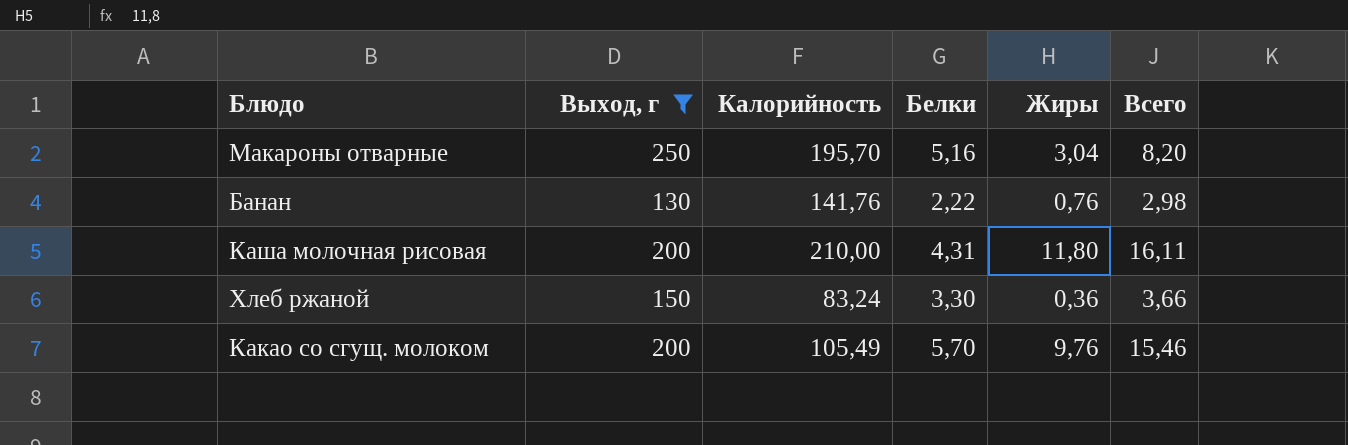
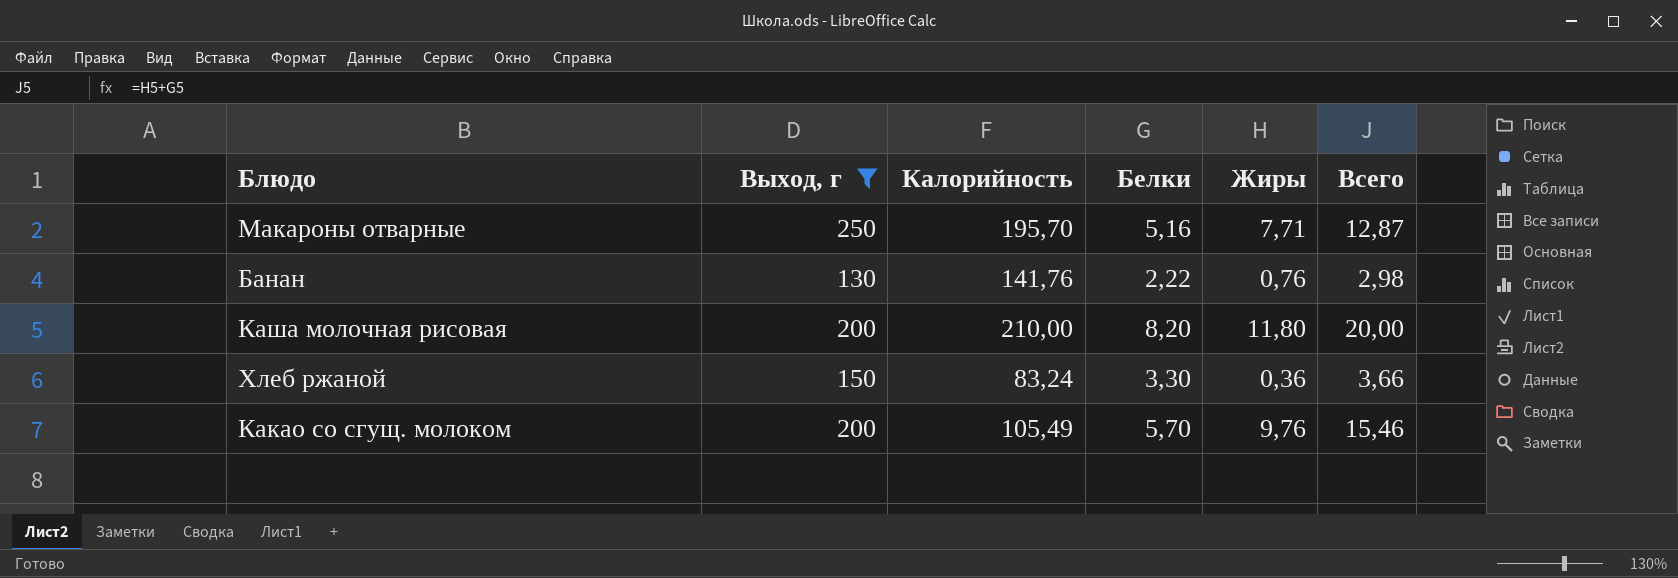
Макароны отварные | Жиры: 3,04 -> 7,71
Макароны отварные | Всего: 8,20 -> 12,87
Каша молочная рисовая | Белки: 4,31 -> 8,20
Каша молочная рисовая | Всего: 16,11 -> 20,00

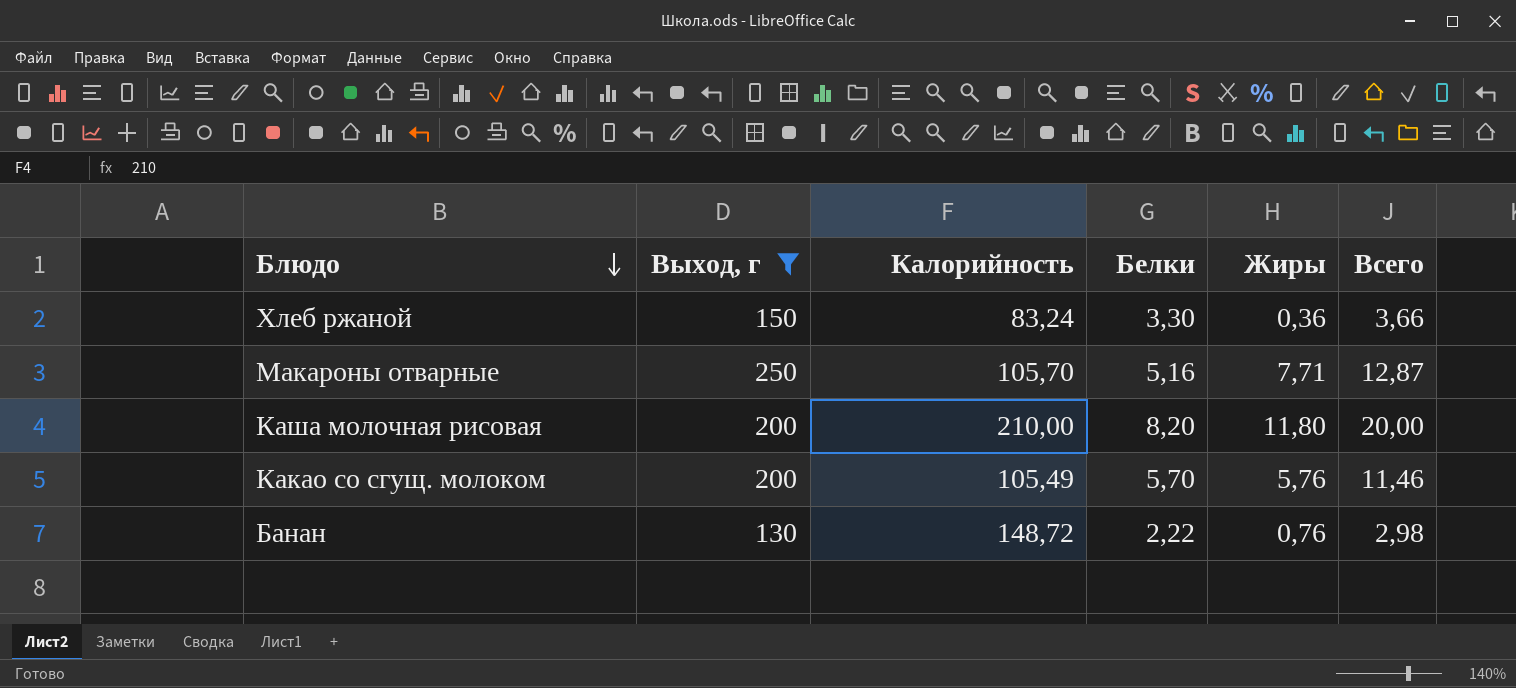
row order: none -> Блюдо descending
Макароны отварные | Калорийность: 195,70 -> 105,70
Какао со сгущ. молоком | Жиры: 9,76 -> 5,76
Какао со сгущ. молоком | Всего: 15,46 -> 11,46
Банан | Калорийность: 141,76 -> 148,72

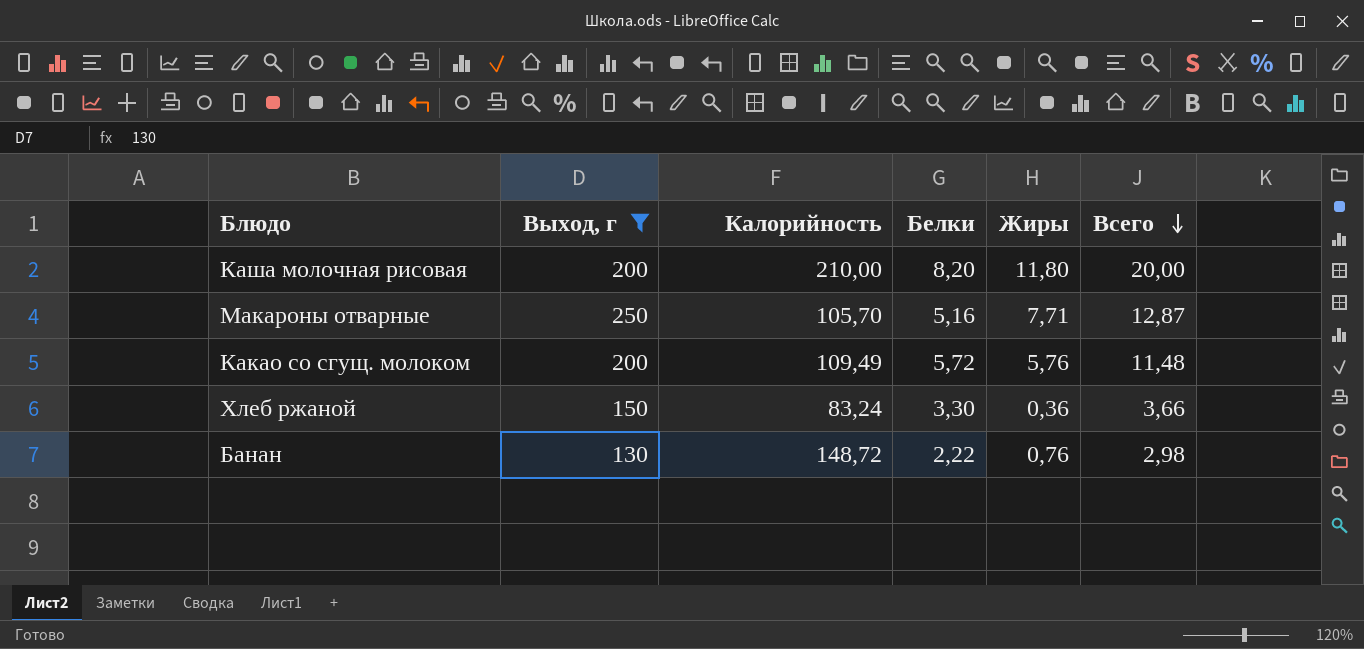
row order: Блюдо descending -> Всего descending
Какао со сгущ. молоком | Калорийность: 105,49 -> 109,49
Какао со сгущ. молоком | Белки: 5,70 -> 5,72
Какао со сгущ. молоком | Всего: 11,46 -> 11,48

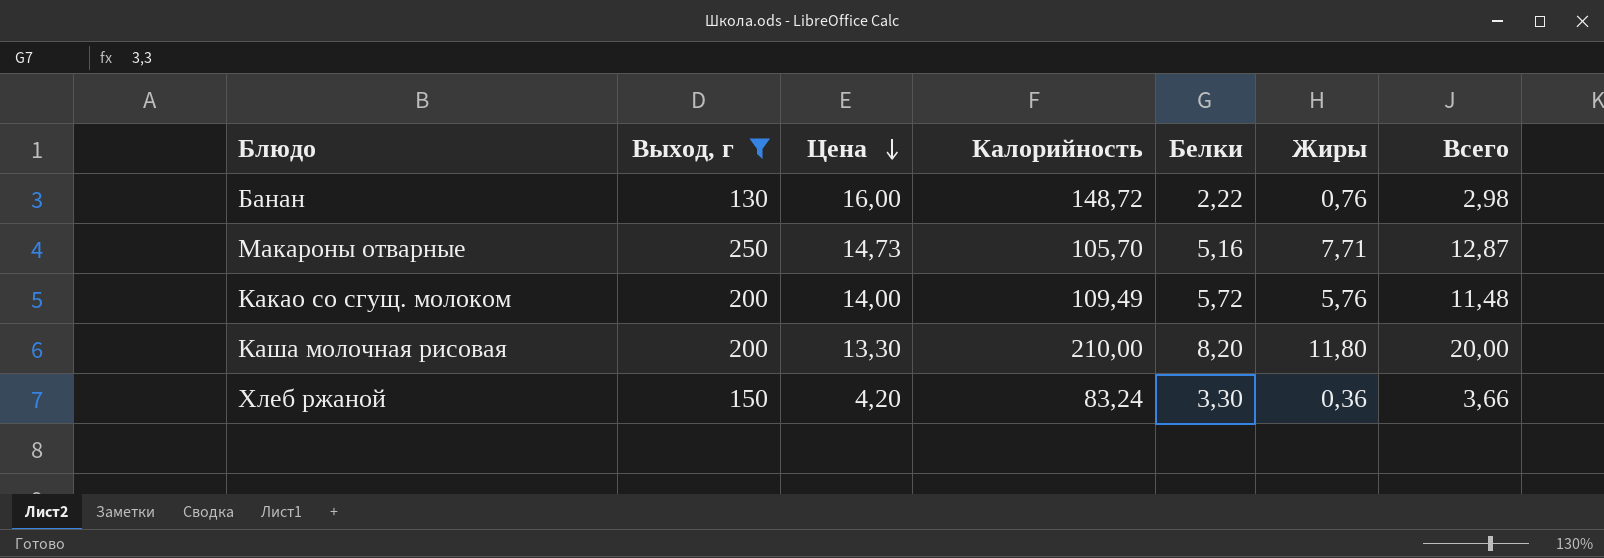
row order: Всего descending -> Цена descending
column Цена | position: none -> 3

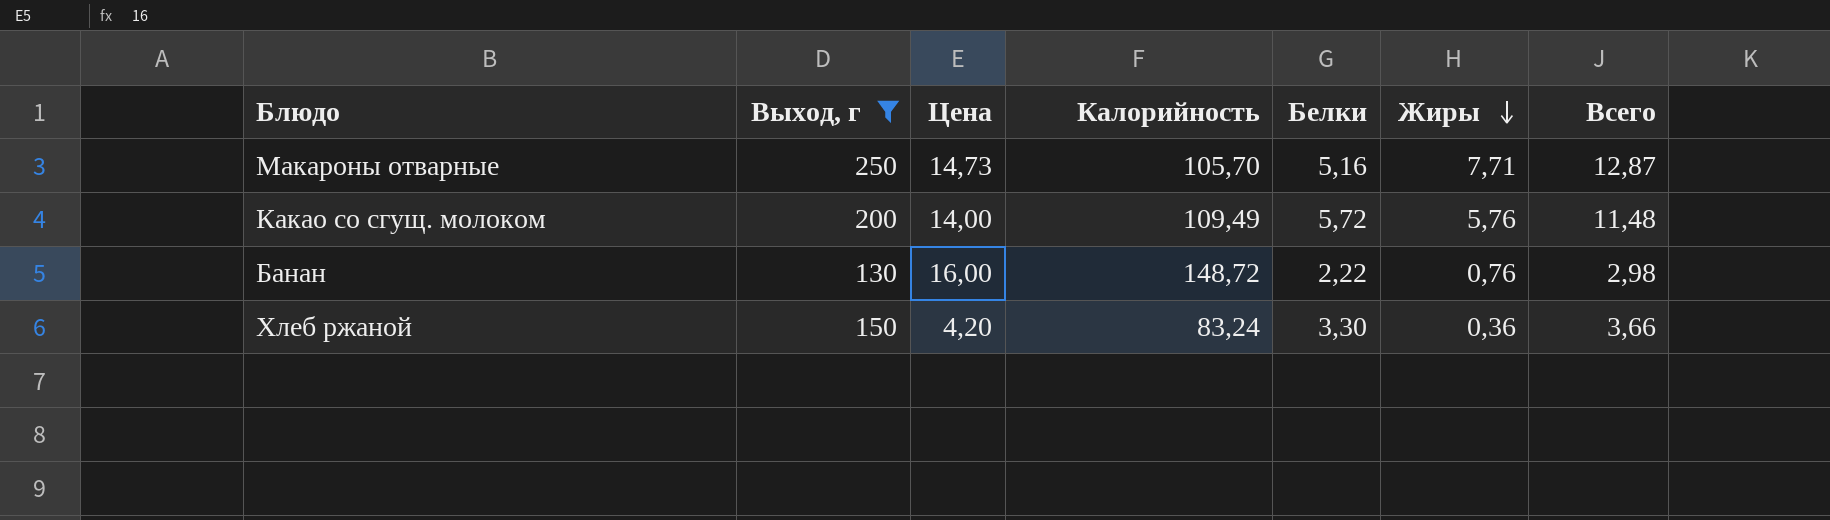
row order: Цена descending -> Жиры descending
row Каша молочная рисовая: 200 | 13,30 | 210,00 | 8,20 | 11,80 | 20,00 -> none

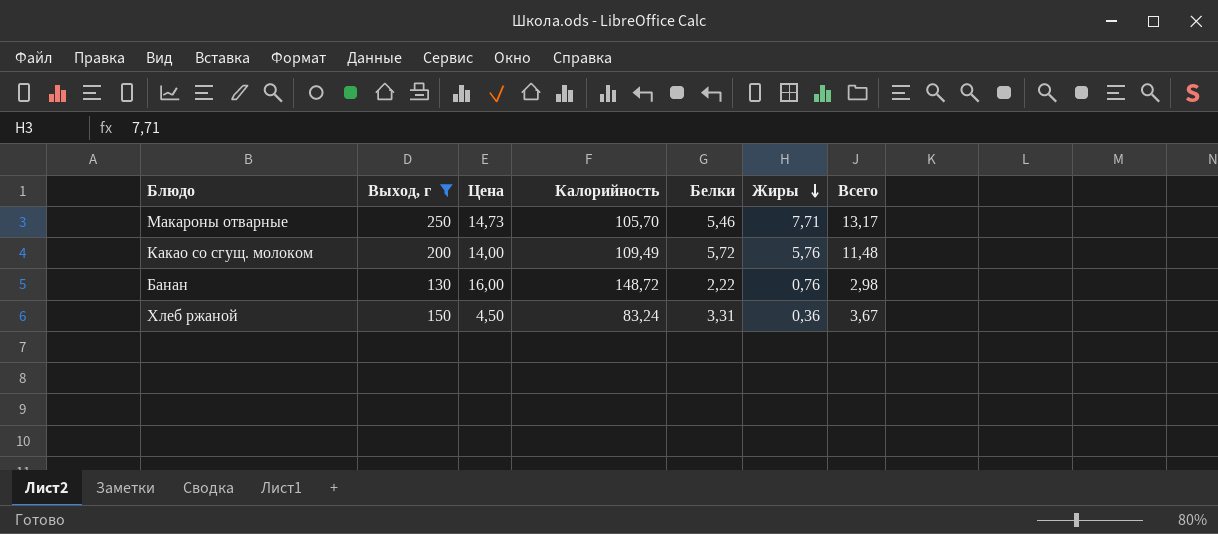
Макароны отварные | Белки: 5,16 -> 5,46
Макароны отварные | Всего: 12,87 -> 13,17
Хлеб ржаной | Цена: 4,20 -> 4,50
Хлеб ржаной | Белки: 3,30 -> 3,31
Хлеб ржаной | Всего: 3,66 -> 3,67

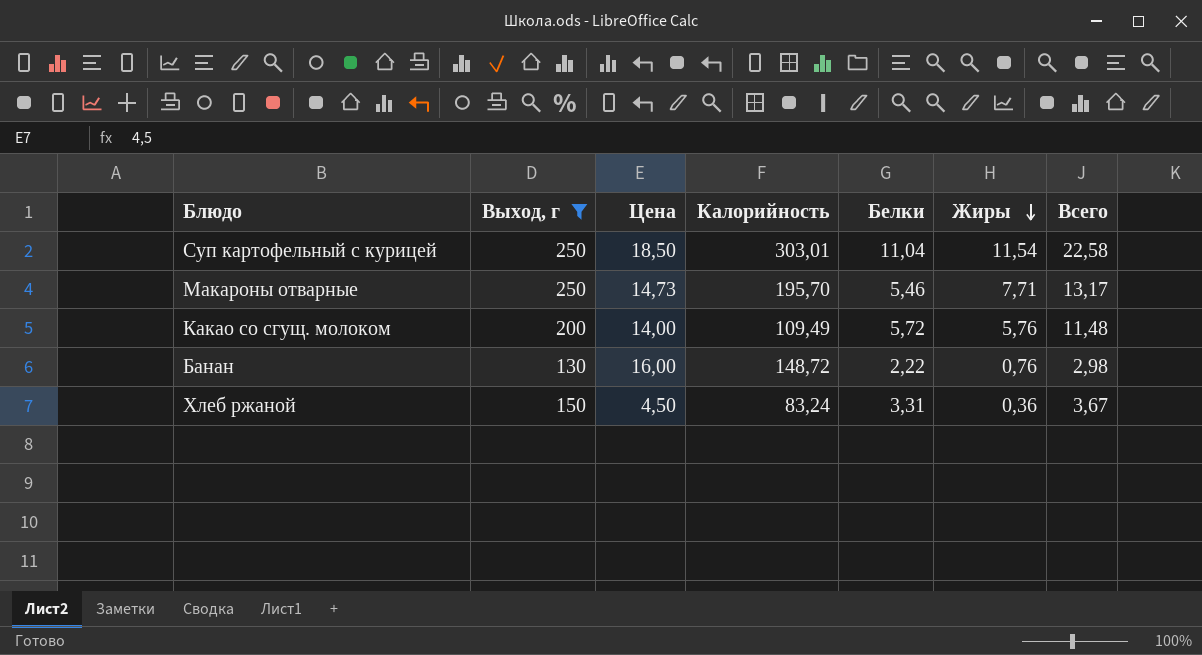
row Суп картофельный с курицей: none -> 250 | 18,50 | 303,01 | 11,04 | 11,54 | 22,58
Макароны отварные | Калорийность: 105,70 -> 195,70

